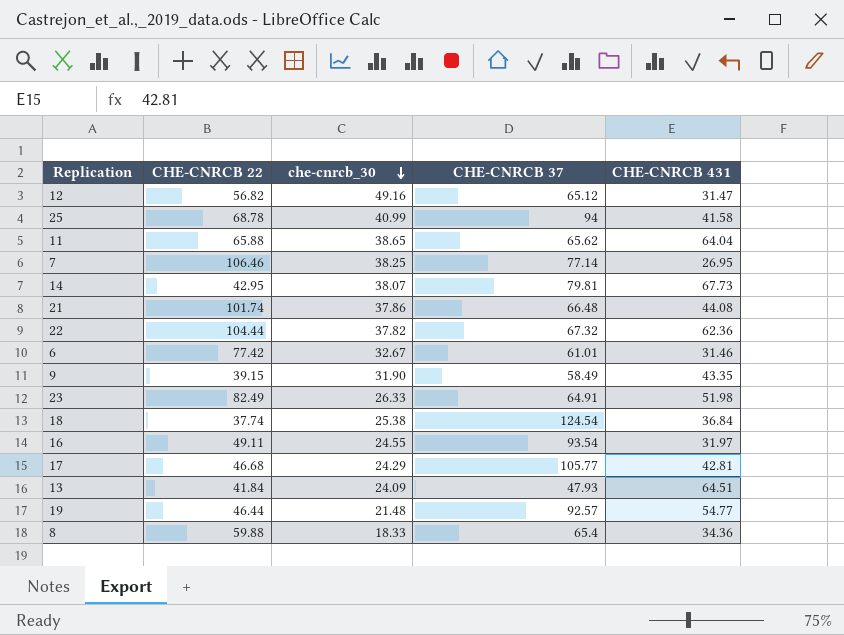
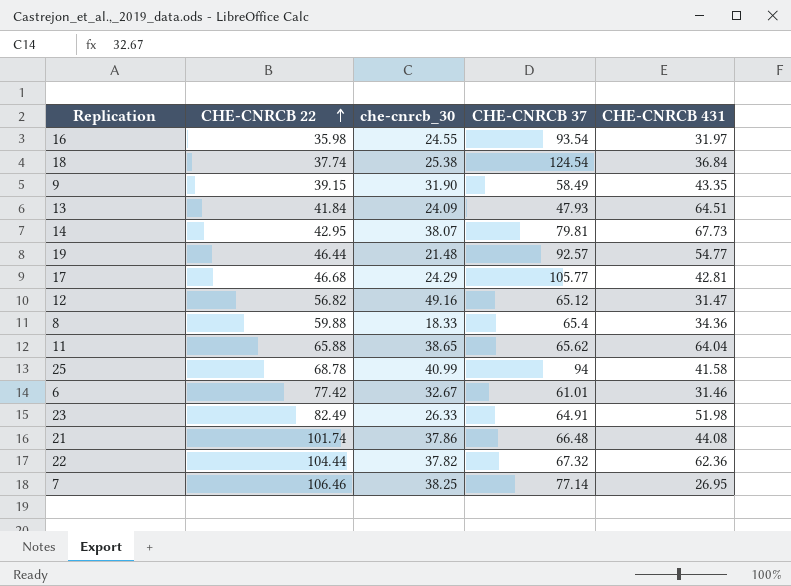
row order: che-cnrcb_30 descending -> CHE-CNRCB 22 ascending
16 | CHE-CNRCB 22: 49.11 -> 35.98

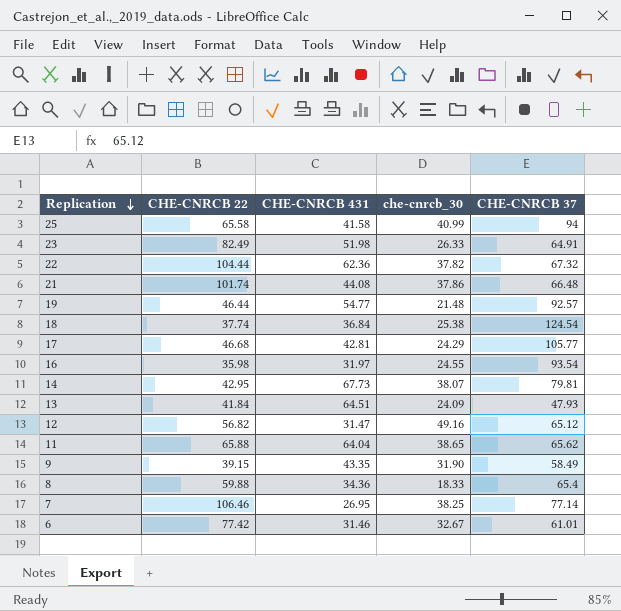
row order: CHE-CNRCB 22 ascending -> Replication descending
column CHE-CNRCB 431 | position: 5 -> 3
25 | CHE-CNRCB 22: 68.78 -> 65.58

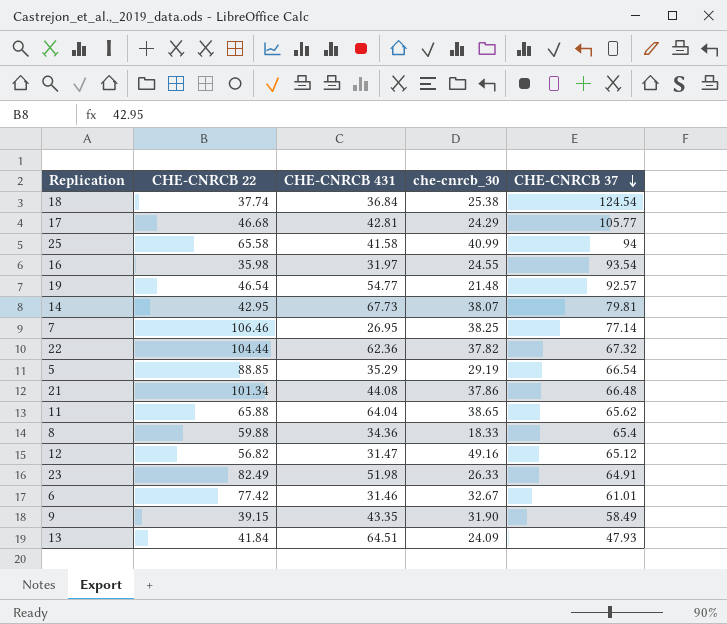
row order: Replication descending -> CHE-CNRCB 37 descending
19 | CHE-CNRCB 22: 46.44 -> 46.54
row 5: none -> 88.85 | 35.29 | 29.19 | 66.54
21 | CHE-CNRCB 22: 101.74 -> 101.34

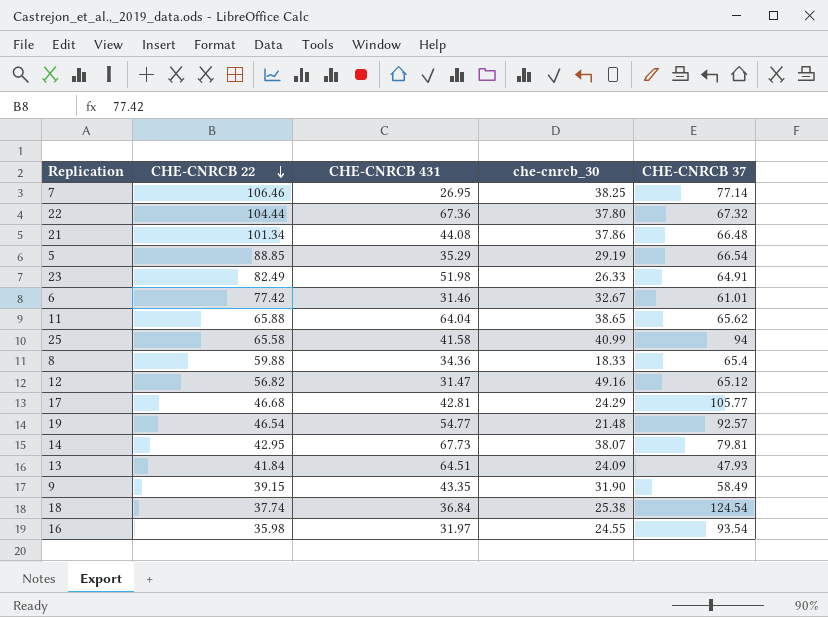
row order: CHE-CNRCB 37 descending -> CHE-CNRCB 22 descending
22 | CHE-CNRCB 431: 62.36 -> 67.36
22 | che-cnrcb_30: 37.82 -> 37.80

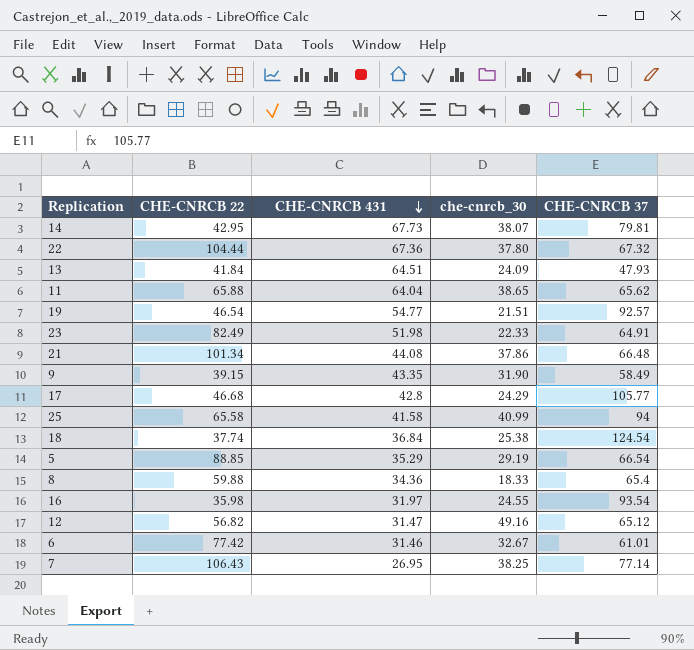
row order: CHE-CNRCB 22 descending -> CHE-CNRCB 431 descending
19 | che-cnrcb_30: 21.48 -> 21.51
23 | che-cnrcb_30: 26.33 -> 22.33
17 | CHE-CNRCB 431: 42.81 -> 42.8
7 | CHE-CNRCB 22: 106.46 -> 106.43

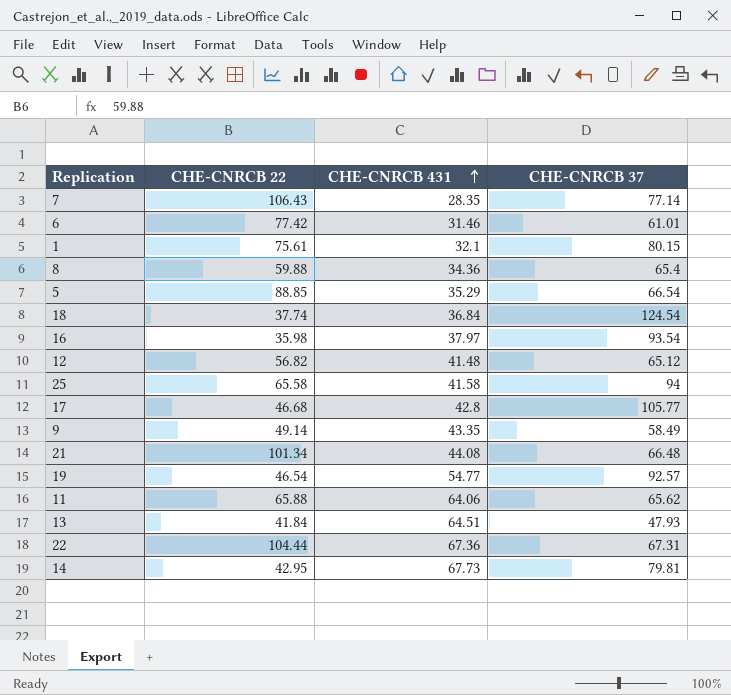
row order: CHE-CNRCB 431 descending -> CHE-CNRCB 431 ascending
column che-cnrcb_30 | position: 4 -> none
row 23: 82.49 | 51.98 | 22.33 | 64.91 -> none
7 | CHE-CNRCB 431: 26.95 -> 28.35
row 1: none -> 75.61 | 32.1 | 80.15
16 | CHE-CNRCB 431: 31.97 -> 37.97
12 | CHE-CNRCB 431: 31.47 -> 41.48
9 | CHE-CNRCB 22: 39.15 -> 49.14
11 | CHE-CNRCB 431: 64.04 -> 64.06
22 | CHE-CNRCB 37: 67.32 -> 67.31

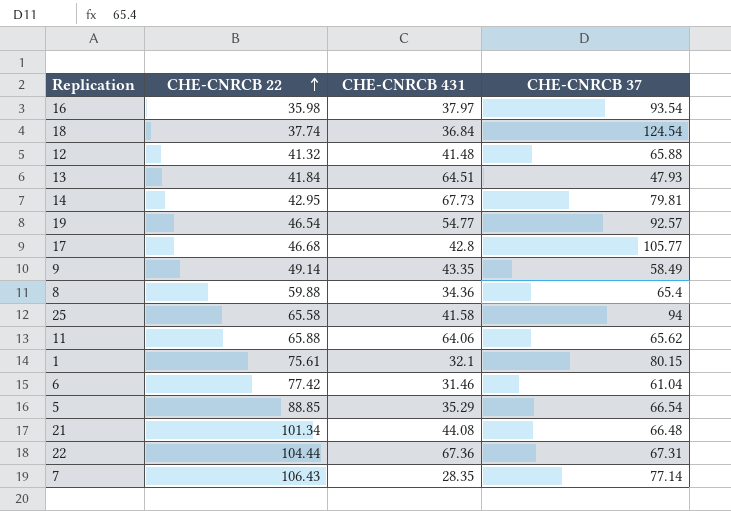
row order: CHE-CNRCB 431 ascending -> CHE-CNRCB 22 ascending
12 | CHE-CNRCB 22: 56.82 -> 41.32
12 | CHE-CNRCB 37: 65.12 -> 65.88
6 | CHE-CNRCB 37: 61.01 -> 61.04

